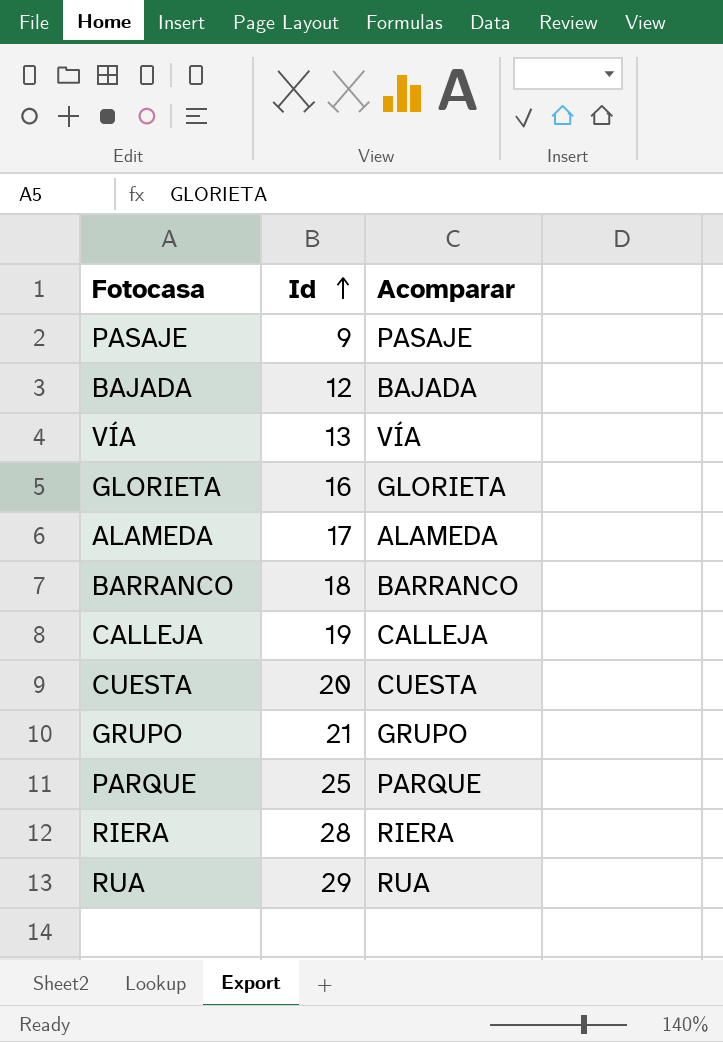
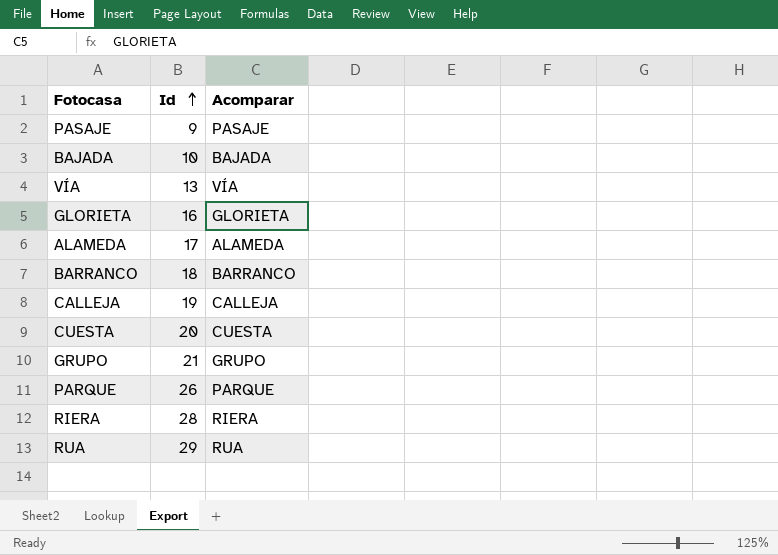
BAJADA | Id: 12 -> 10
PARQUE | Id: 25 -> 26

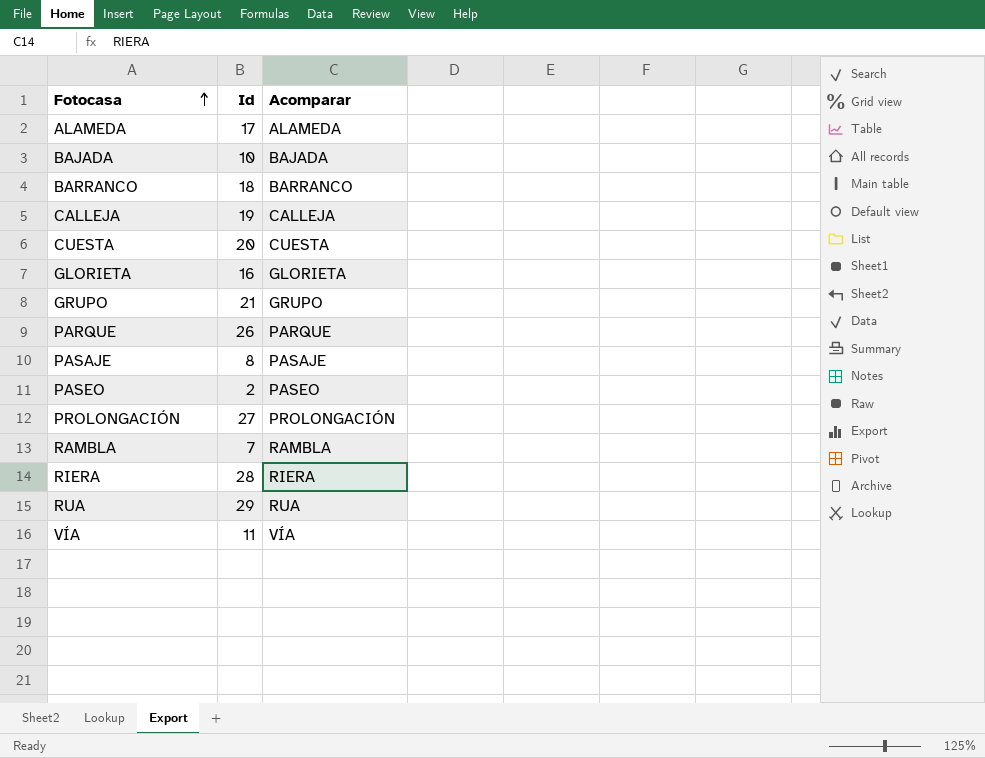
row order: Id ascending -> Fotocasa ascending
PASAJE | Id: 9 -> 8
row PASEO: none -> 2 | PASEO
row PROLONGACIÓN: none -> 27 | PROLONGACIÓN
row RAMBLA: none -> 7 | RAMBLA
VÍA | Id: 13 -> 11

